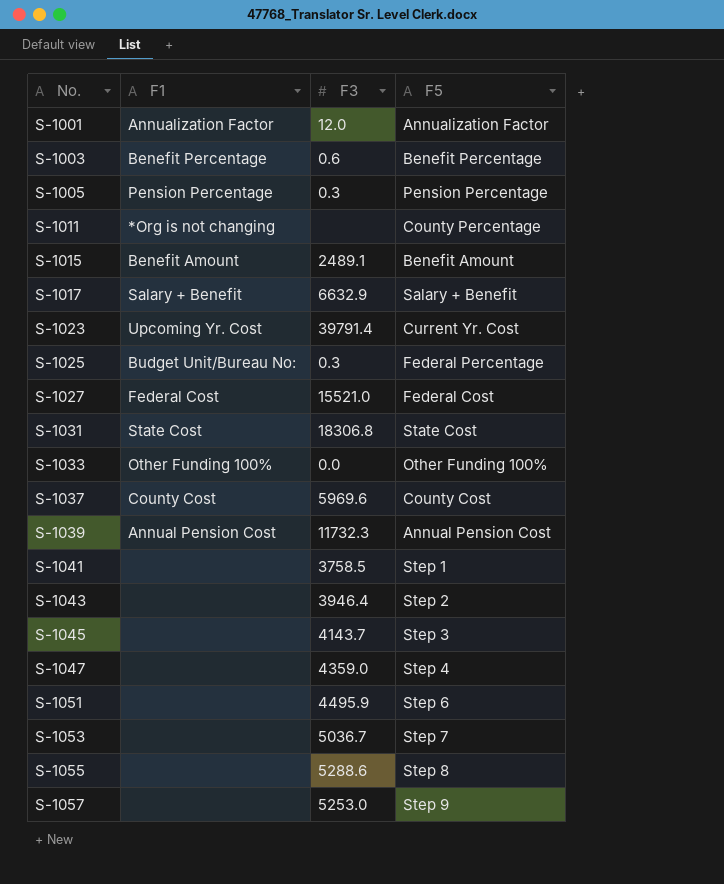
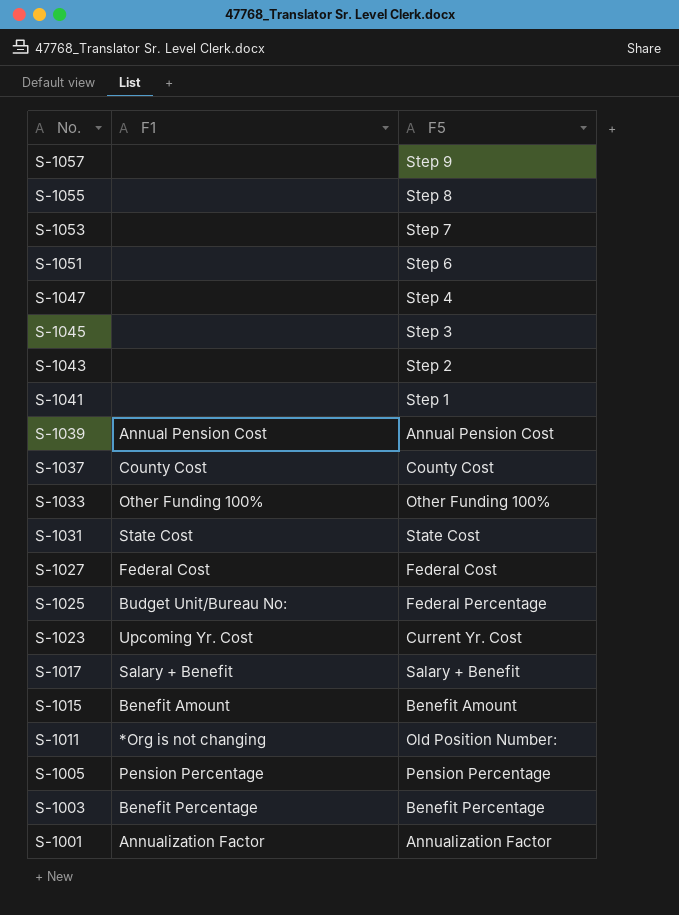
row order: No. ascending -> No. descending
column F3 | position: 3 -> none
S-1011 | F5: County Percentage -> Old Position Number:

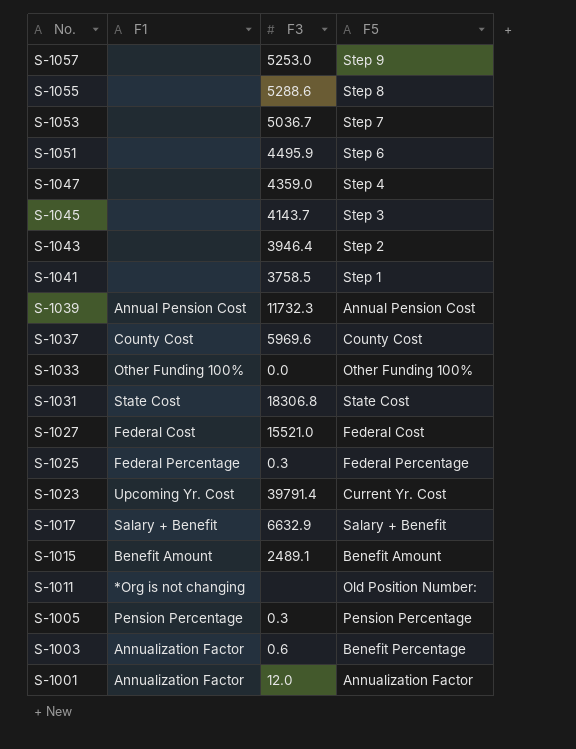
column F3 | position: none -> 3
S-1025 | F1: Budget Unit/Bureau No: -> Federal Percentage
S-1003 | F1: Benefit Percentage -> Annualization Factor

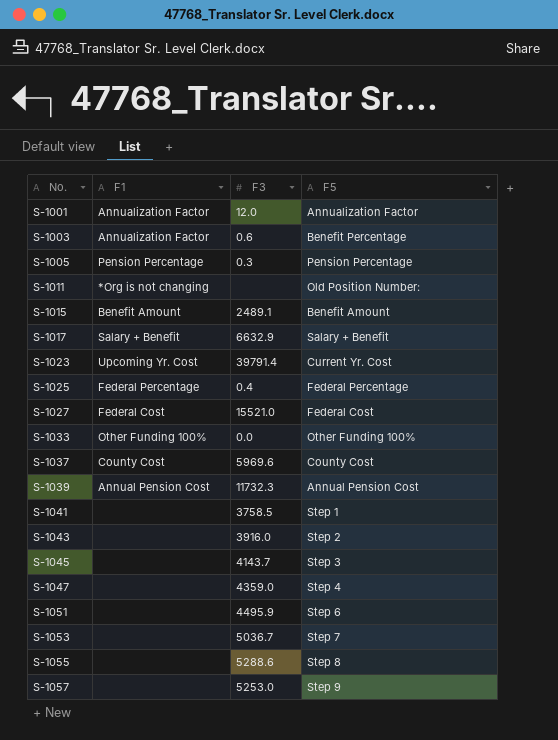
row order: No. descending -> No. ascending
row S-1031: State Cost | 18306.8 | State Cost -> none
S-1025 | F3: 0.3 -> 0.4
S-1043 | F3: 3946.4 -> 3916.0

